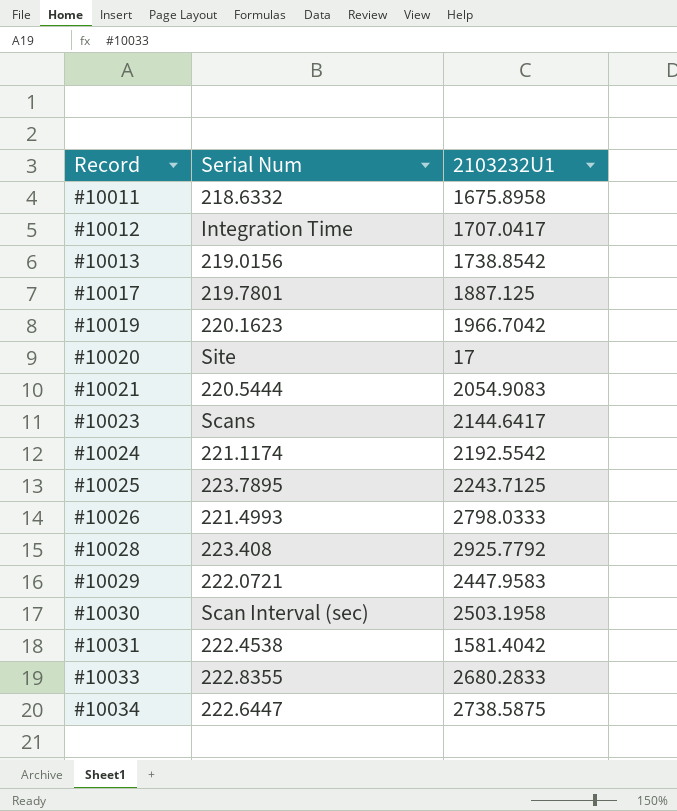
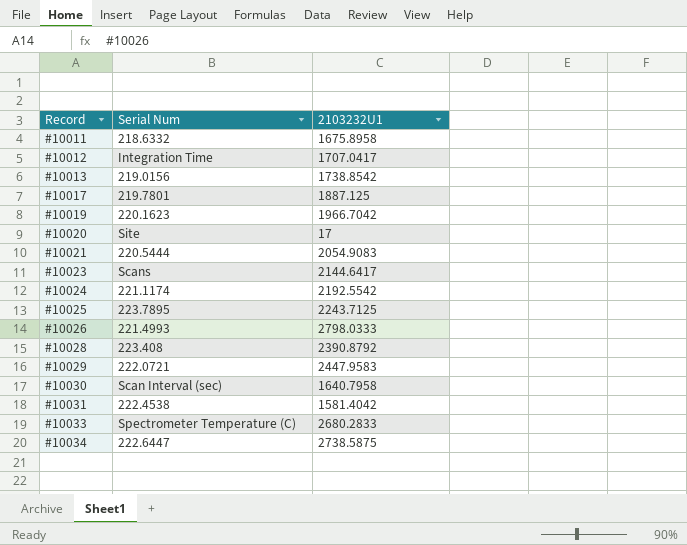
#10028 | 2103232U1: 2925.7792 -> 2390.8792
#10030 | 2103232U1: 2503.1958 -> 1640.7958
#10033 | Serial Num: 222.8355 -> Spectrometer Temperature (C)

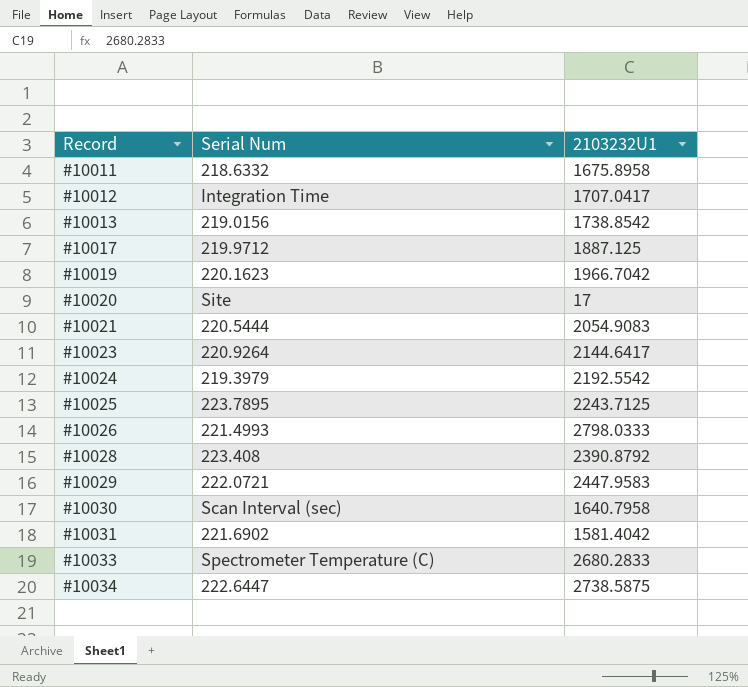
#10017 | Serial Num: 219.7801 -> 219.9712
#10023 | Serial Num: Scans -> 220.9264
#10024 | Serial Num: 221.1174 -> 219.3979
#10031 | Serial Num: 222.4538 -> 221.6902

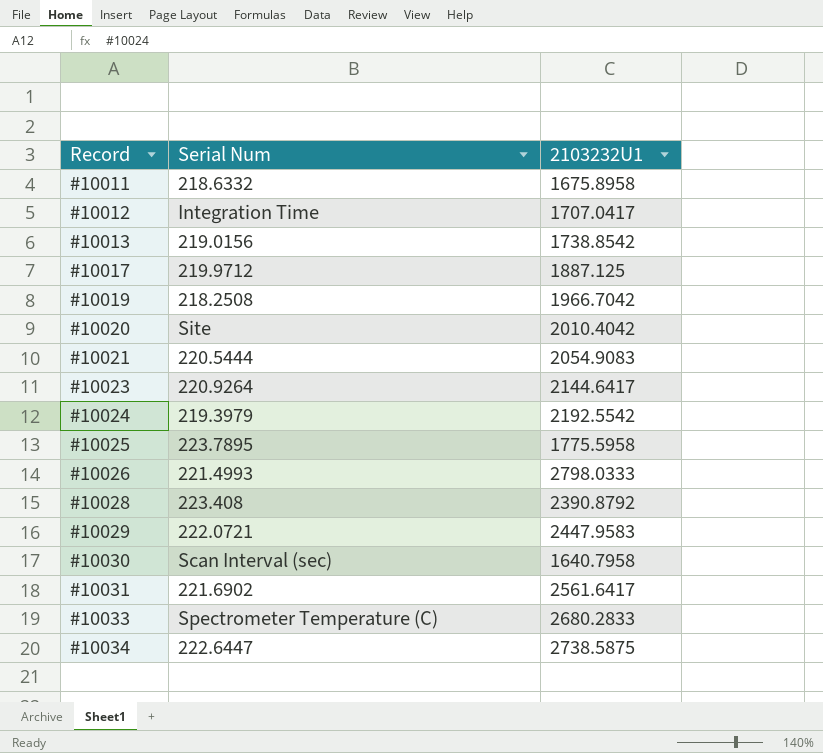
#10019 | Serial Num: 220.1623 -> 218.2508
#10020 | 2103232U1: 17 -> 2010.4042
#10025 | 2103232U1: 2243.7125 -> 1775.5958
#10031 | 2103232U1: 1581.4042 -> 2561.6417

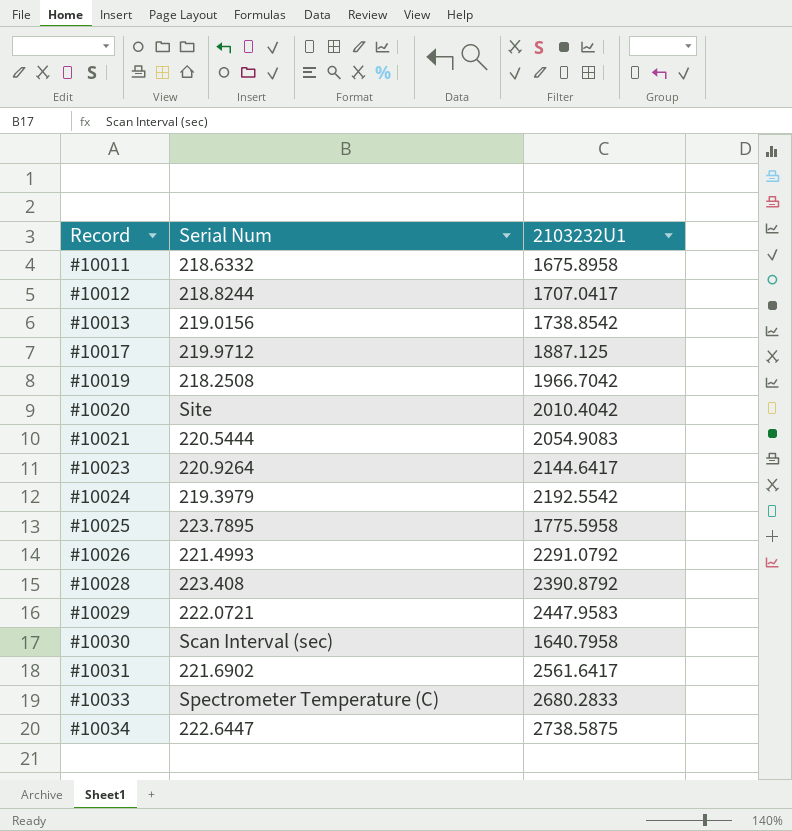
#10012 | Serial Num: Integration Time -> 218.8244
#10026 | 2103232U1: 2798.0333 -> 2291.0792

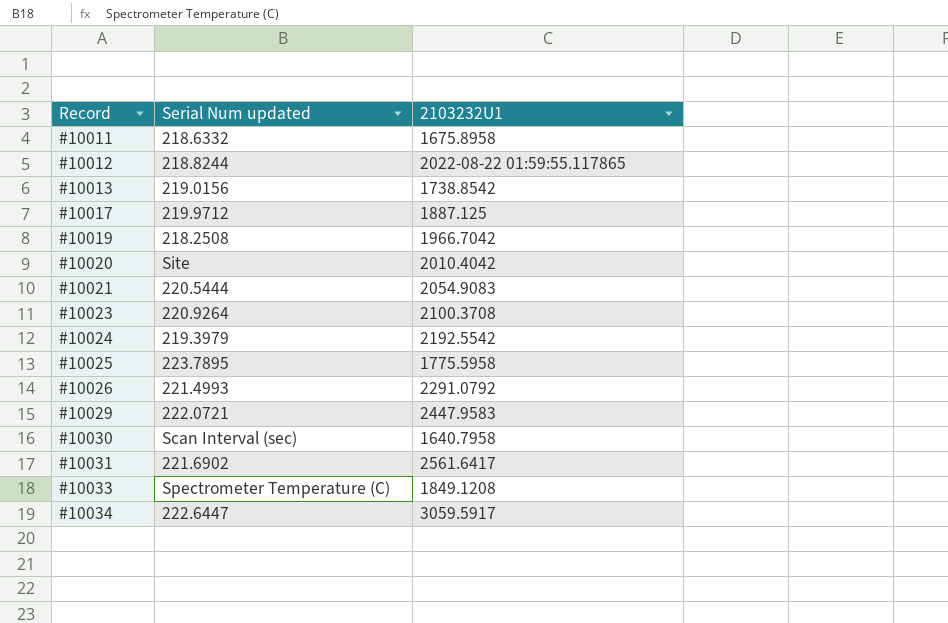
column name: Serial Num -> Serial Num updated
row #10028: 223.408 | 2390.8792 -> none
#10012 | 2103232U1: 1707.0417 -> 2022-08-22 01:59:55.117865
#10023 | 2103232U1: 2144.6417 -> 2100.3708
#10033 | 2103232U1: 2680.2833 -> 1849.1208
#10034 | 2103232U1: 2738.5875 -> 3059.5917

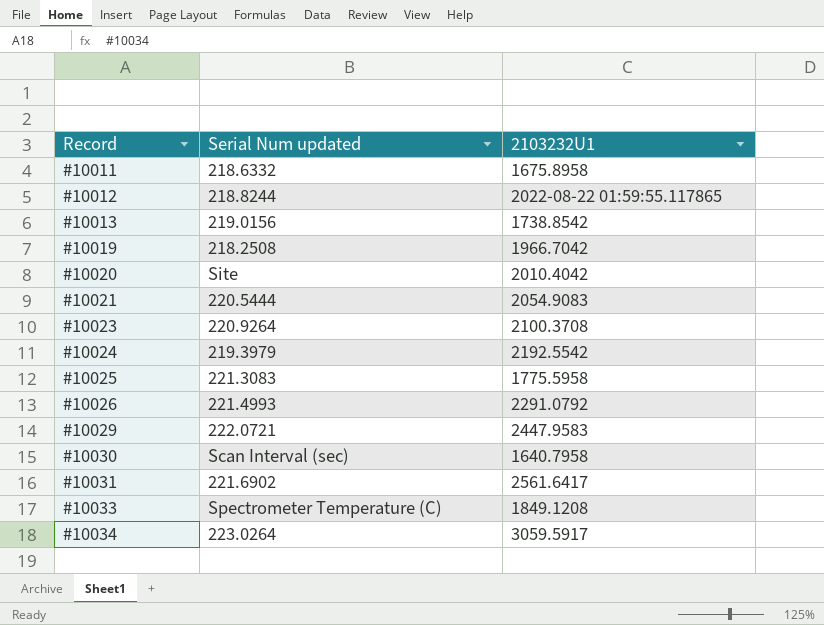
row #10017: 219.9712 | 1887.125 -> none
#10025 | Serial Num updated: 223.7895 -> 221.3083
#10034 | Serial Num updated: 222.6447 -> 223.0264

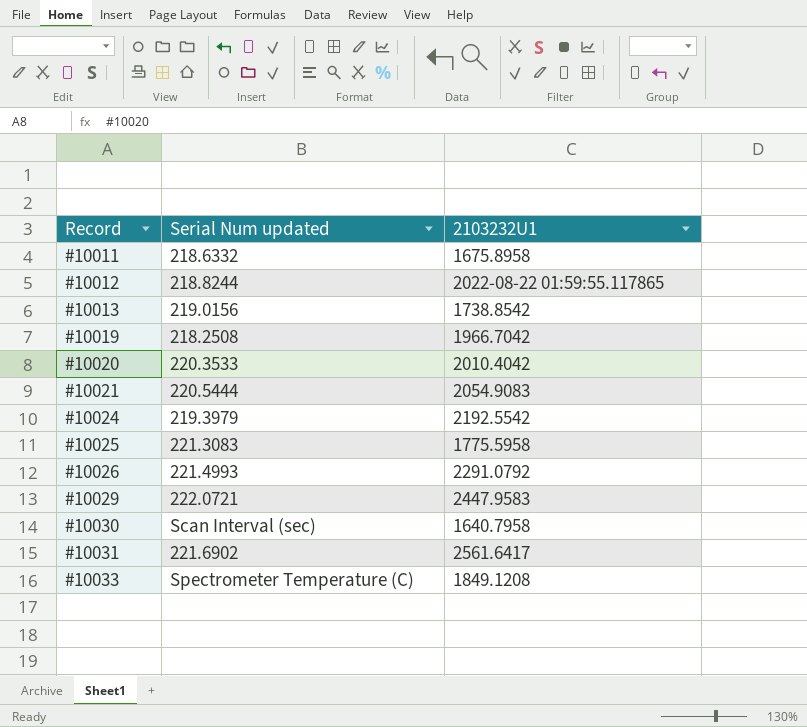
row #10023: 220.9264 | 2100.3708 -> none
row #10034: 223.0264 | 3059.5917 -> none
#10020 | Serial Num updated: Site -> 220.3533

